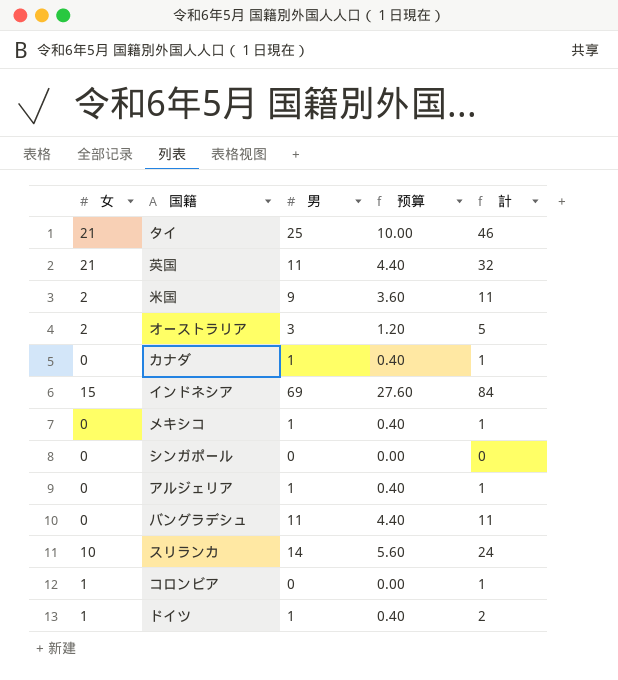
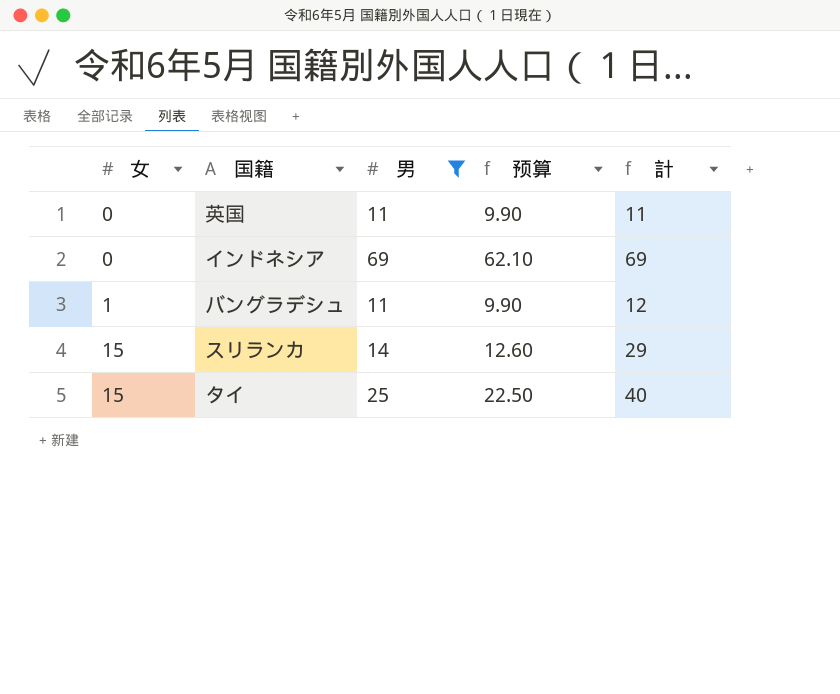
filter: none -> 男 >= 11
row order: none -> 女 ascending
column 预算 | formula: [男] * 0.4 -> [男] * 0.9
英国 | 女: 21 -> 0
英国 | 計: 32 -> 11
インドネシア | 女: 15 -> 0
インドネシア | 計: 84 -> 69
バングラデシュ | 女: 0 -> 1
バングラデシュ | 計: 11 -> 12
スリランカ | 女: 10 -> 15
スリランカ | 計: 24 -> 29
タイ | 女: 21 -> 15
タイ | 計: 46 -> 40

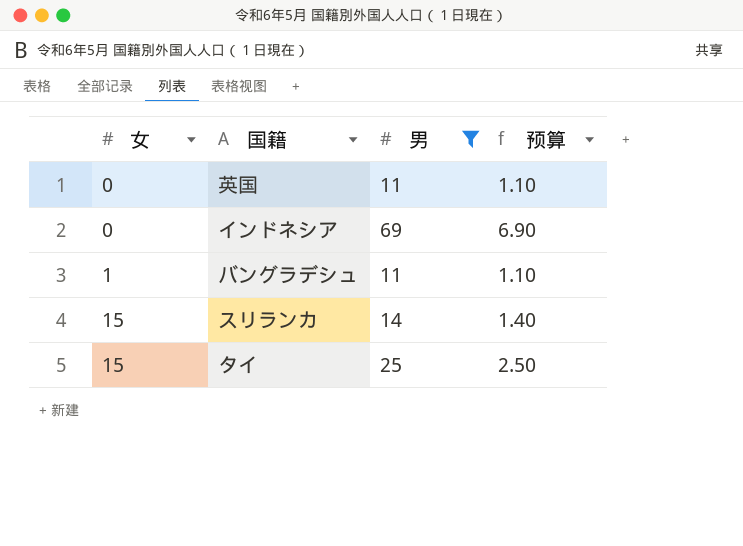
column 計 | formula: [女] + [男] -> none
column 预算 | formula: [男] * 0.9 -> [男] * 0.1

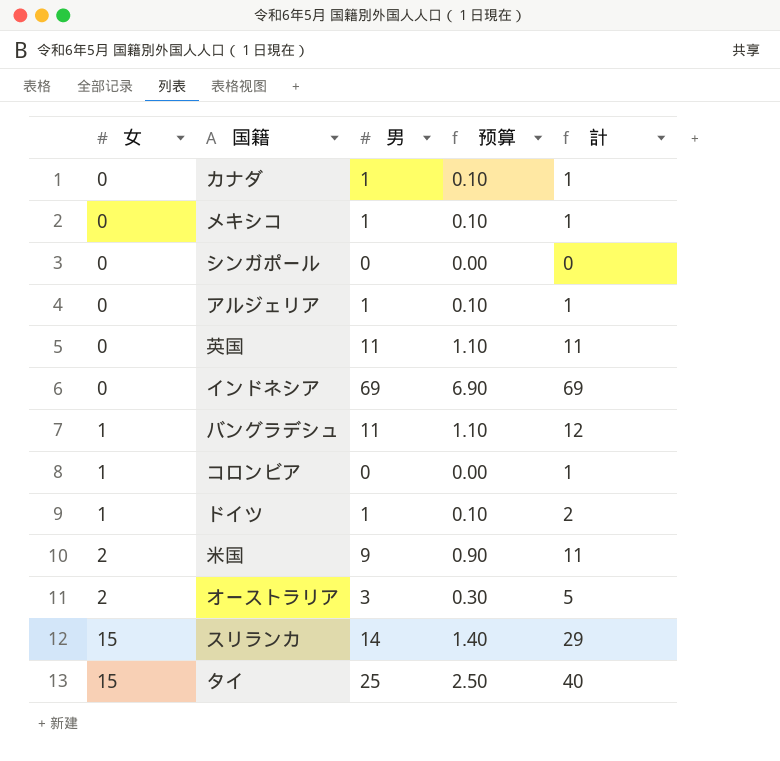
filter: 男 >= 11 -> none
column 計 | formula: none -> [女] + [男]

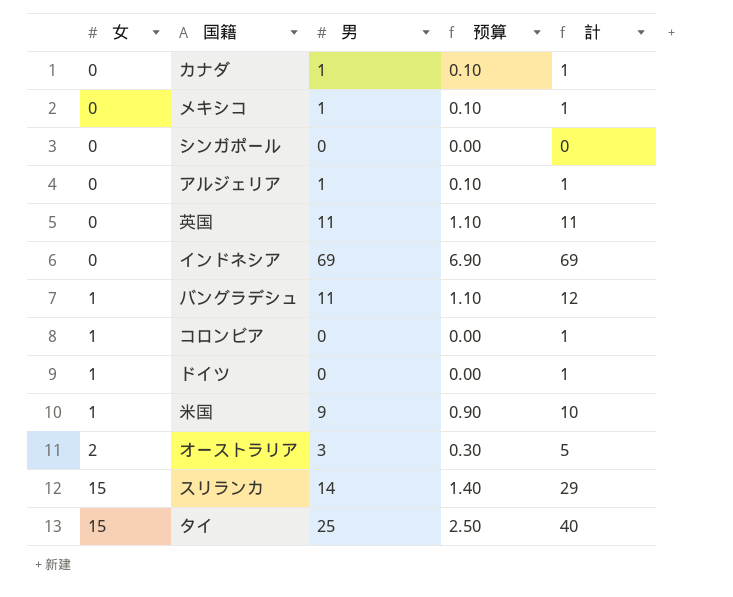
ドイツ | 男: 1 -> 0
ドイツ | 预算: 0.10 -> 0.00
ドイツ | 計: 2 -> 1
米国 | 女: 2 -> 1
米国 | 計: 11 -> 10

